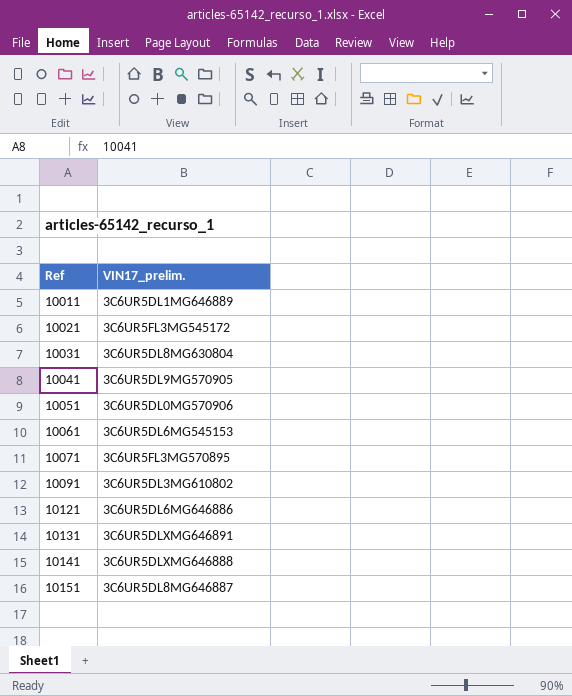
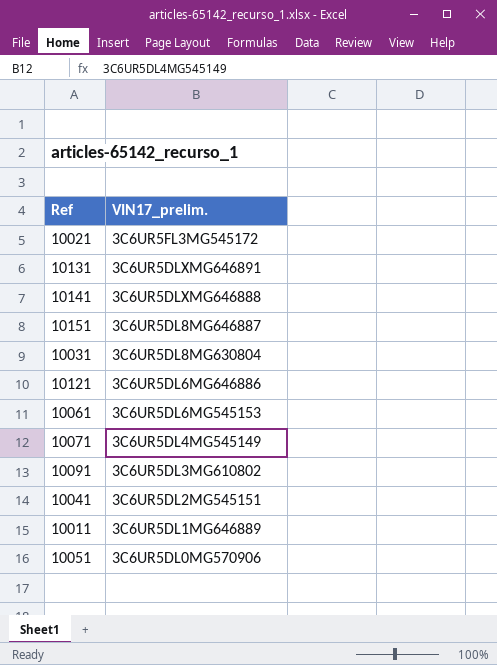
row order: Ref ascending -> VIN17_prelim. descending
10071 | VIN17_prelim.: 3C6UR5FL3MG570895 -> 3C6UR5DL4MG545149
10041 | VIN17_prelim.: 3C6UR5DL9MG570905 -> 3C6UR5DL2MG545151

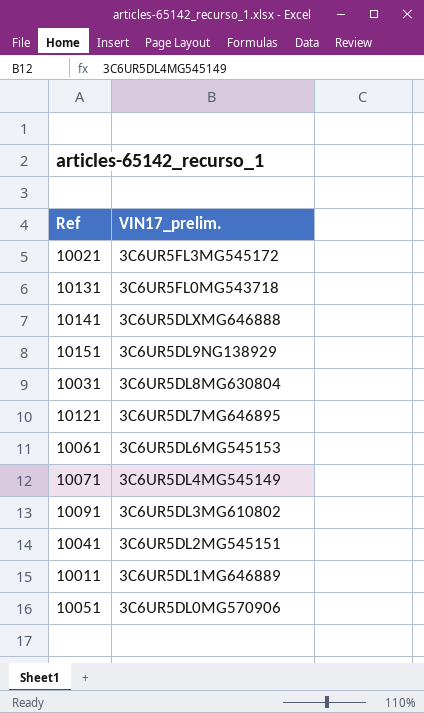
10131 | VIN17_prelim.: 3C6UR5DLXMG646891 -> 3C6UR5FL0MG543718
10151 | VIN17_prelim.: 3C6UR5DL8MG646887 -> 3C6UR5DL9NG138929
10121 | VIN17_prelim.: 3C6UR5DL6MG646886 -> 3C6UR5DL7MG646895

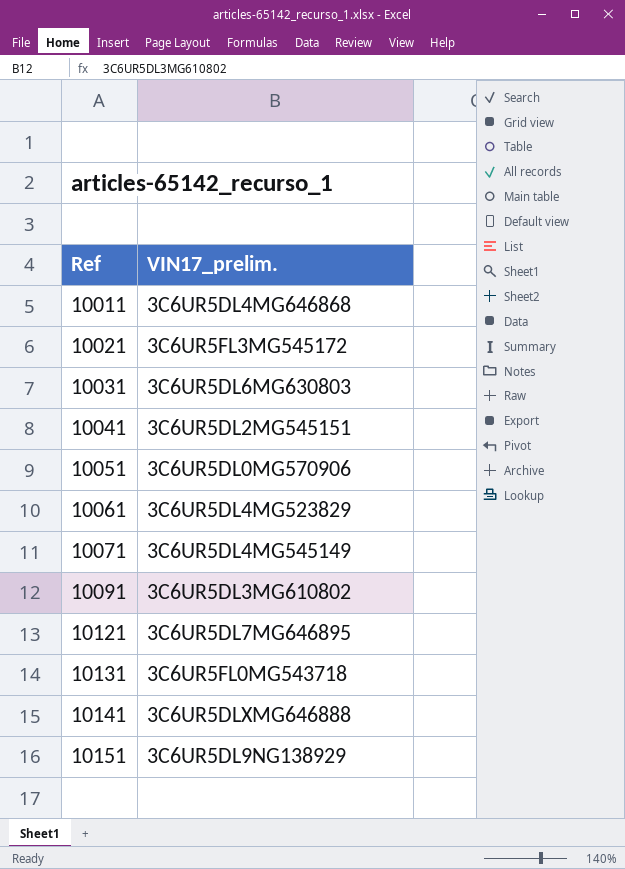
row order: VIN17_prelim. descending -> Ref ascending
10011 | VIN17_prelim.: 3C6UR5DL1MG646889 -> 3C6UR5DL4MG646868
10031 | VIN17_prelim.: 3C6UR5DL8MG630804 -> 3C6UR5DL6MG630803
10061 | VIN17_prelim.: 3C6UR5DL6MG545153 -> 3C6UR5DL4MG523829

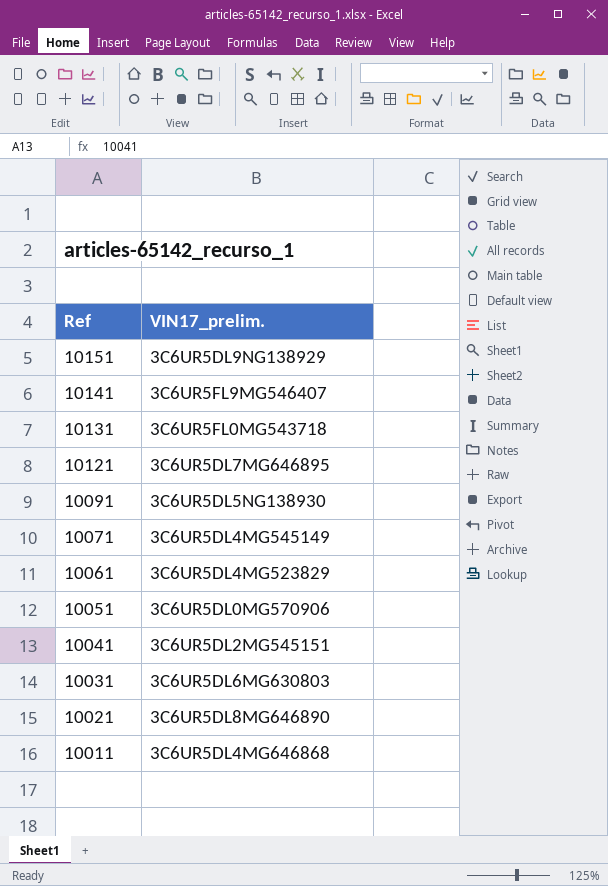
row order: Ref ascending -> Ref descending
10141 | VIN17_prelim.: 3C6UR5DLXMG646888 -> 3C6UR5FL9MG546407
10091 | VIN17_prelim.: 3C6UR5DL3MG610802 -> 3C6UR5DL5NG138930
10021 | VIN17_prelim.: 3C6UR5FL3MG545172 -> 3C6UR5DL8MG646890

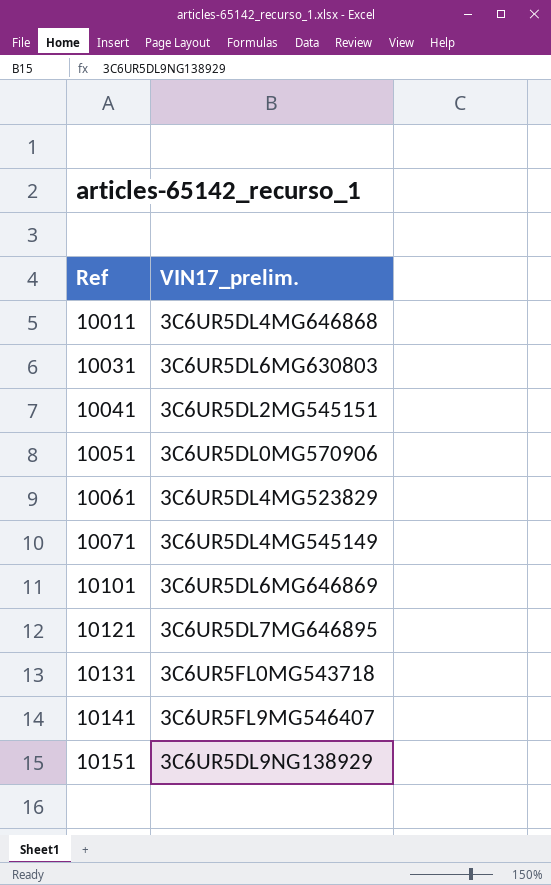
row order: Ref descending -> Ref ascending
row 10091: 3C6UR5DL5NG138930 -> none
row 10021: 3C6UR5DL8MG646890 -> none
row 10101: none -> 3C6UR5DL6MG646869

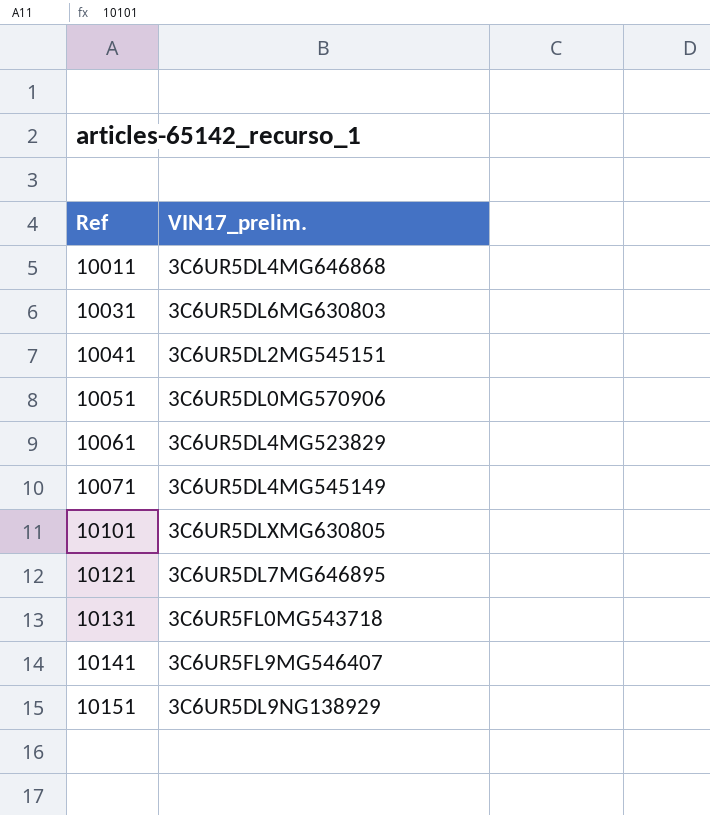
10101 | VIN17_prelim.: 3C6UR5DL6MG646869 -> 3C6UR5DLXMG630805

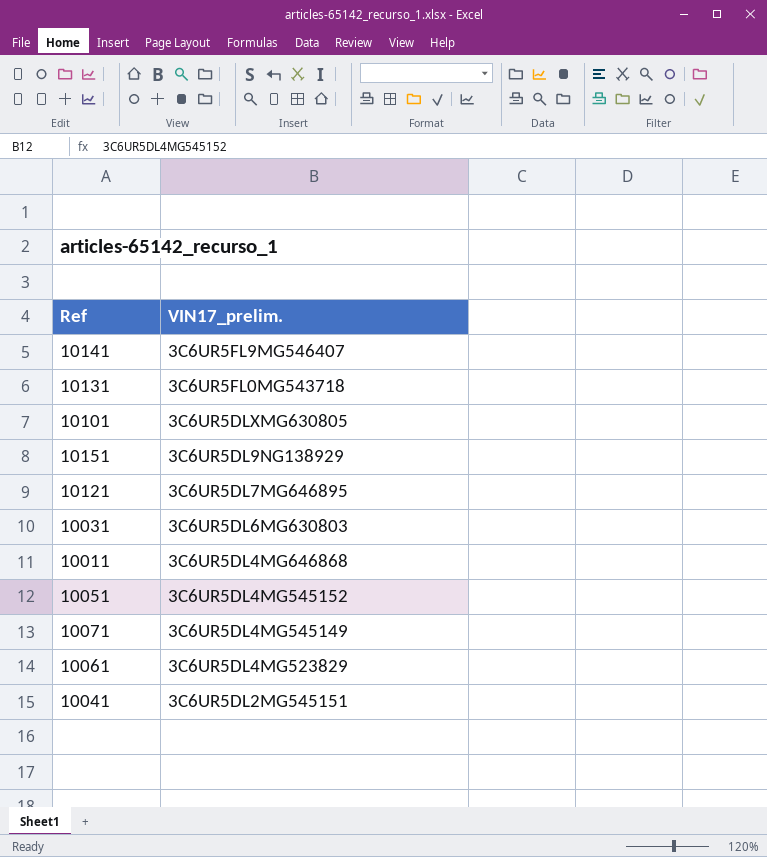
row order: Ref ascending -> VIN17_prelim. descending
10051 | VIN17_prelim.: 3C6UR5DL0MG570906 -> 3C6UR5DL4MG545152

